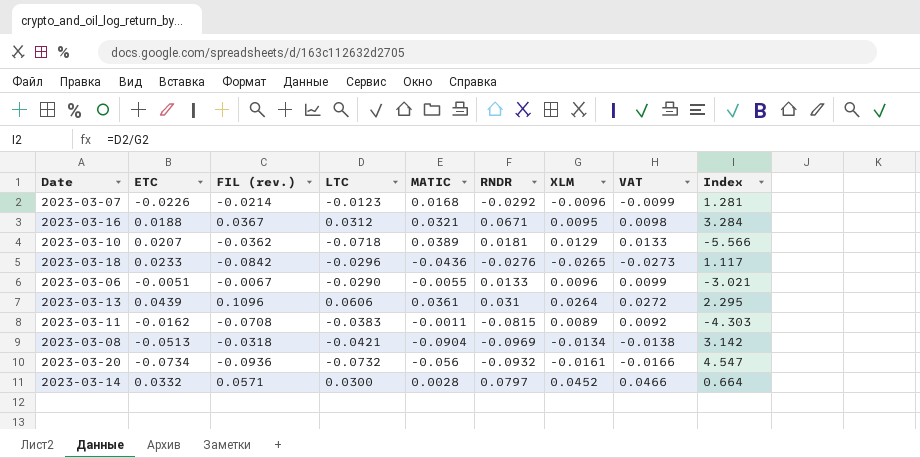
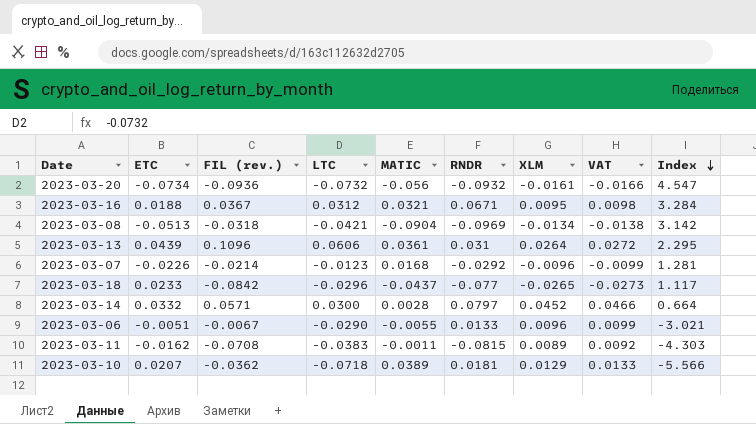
row order: none -> Index descending
2023-03-18 | MATIC: -0.0436 -> -0.0437
2023-03-18 | RNDR: -0.0276 -> -0.077

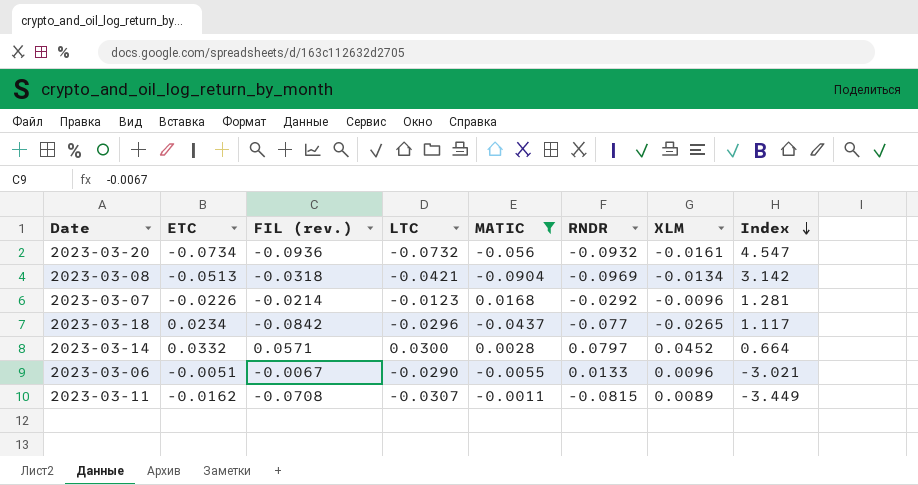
filter: none -> MATIC <= 0.0168
column VAT | formula: [XLM] * 1.03 -> none
2023-03-18 | ETC: 0.0233 -> 0.0234
2023-03-11 | LTC: -0.0383 -> -0.0307
2023-03-11 | Index: -4.303 -> -3.449

